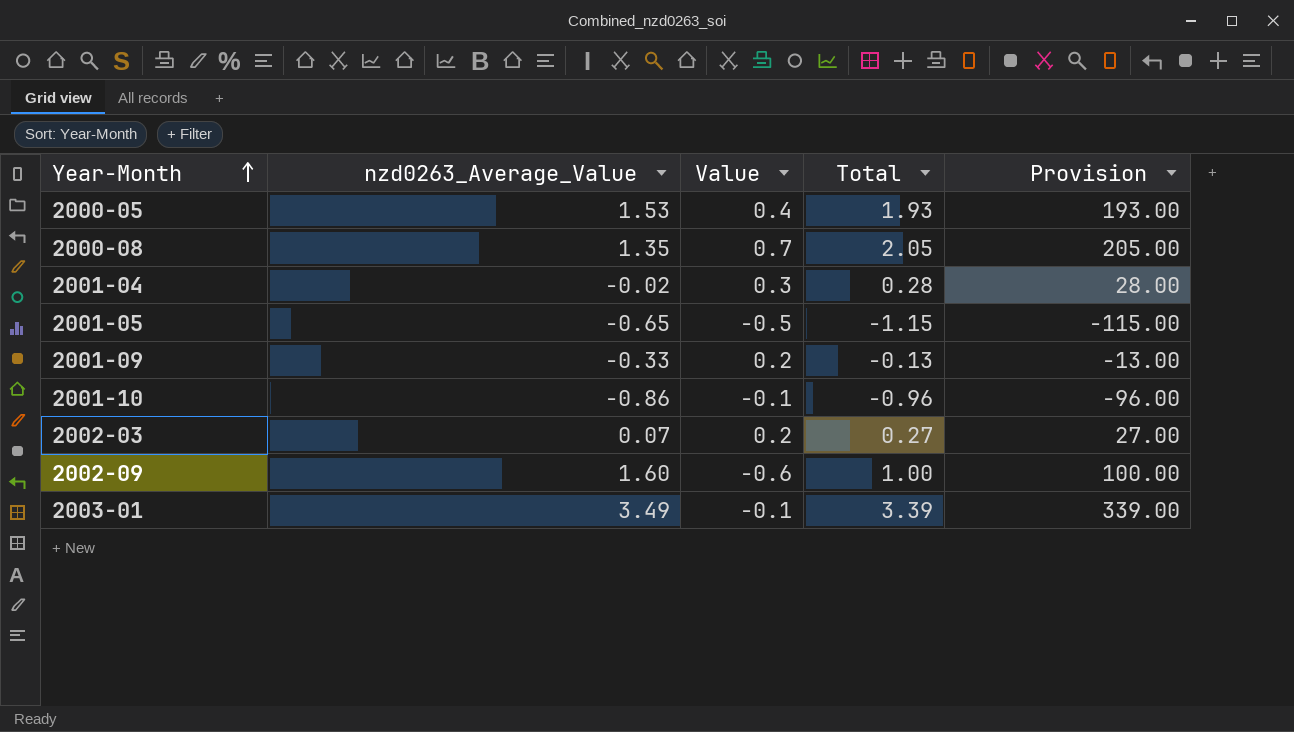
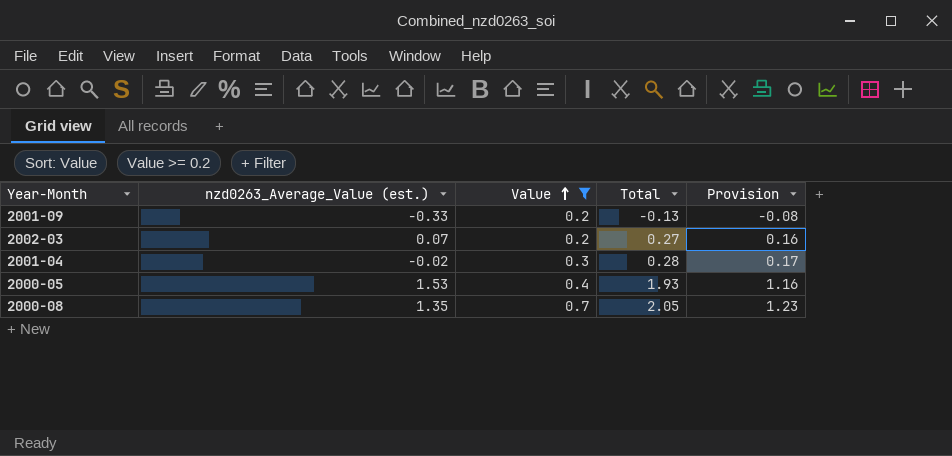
filter: none -> Value >= 0.2
row order: Year-Month ascending -> Value ascending
column name: nzd0263_Average_Value -> nzd0263_Average_Value (est.)
column Provision | formula: [Total] * 100 -> [Total] * 0.6

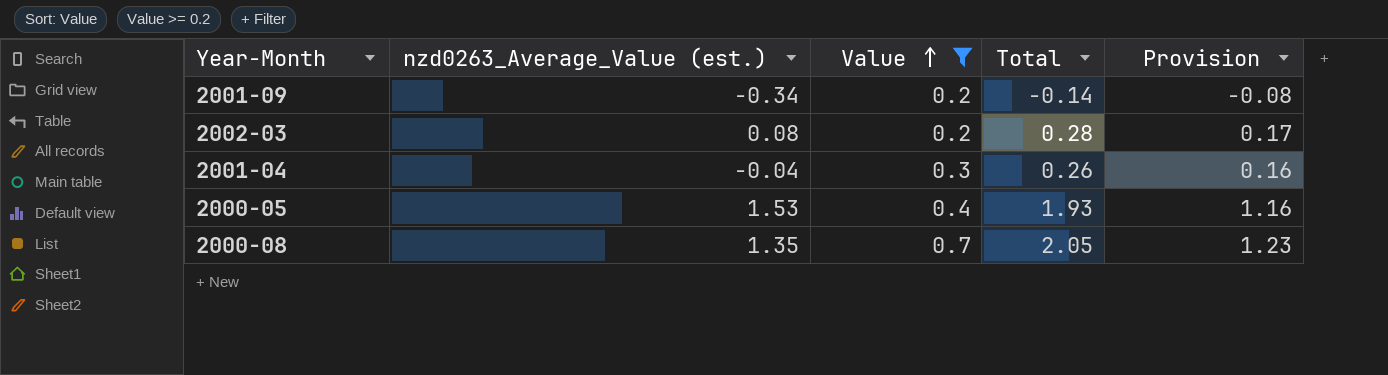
2001-09 | nzd0263_Average_Value (est.): -0.33 -> -0.34
2001-09 | Total: -0.13 -> -0.14
2002-03 | nzd0263_Average_Value (est.): 0.07 -> 0.08
2002-03 | Total: 0.27 -> 0.28
2002-03 | Provision: 0.16 -> 0.17
2001-04 | nzd0263_Average_Value (est.): -0.02 -> -0.04
2001-04 | Total: 0.28 -> 0.26
2001-04 | Provision: 0.17 -> 0.16

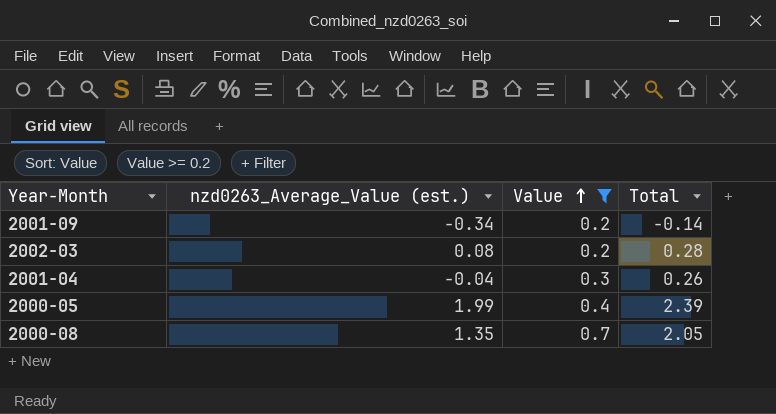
column Provision | formula: [Total] * 0.6 -> none
2000-05 | nzd0263_Average_Value (est.): 1.53 -> 1.99
2000-05 | Total: 1.93 -> 2.39

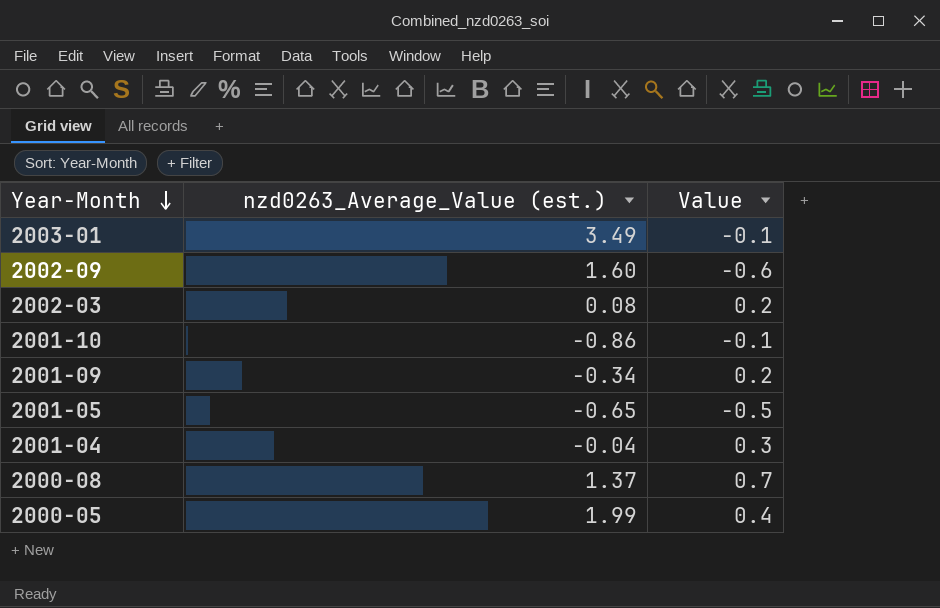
filter: Value >= 0.2 -> none
row order: Value ascending -> Year-Month descending
column Total | formula: [nzd0263_Average_Value (est.)] + [Value] -> none
2000-08 | nzd0263_Average_Value (est.): 1.35 -> 1.37

